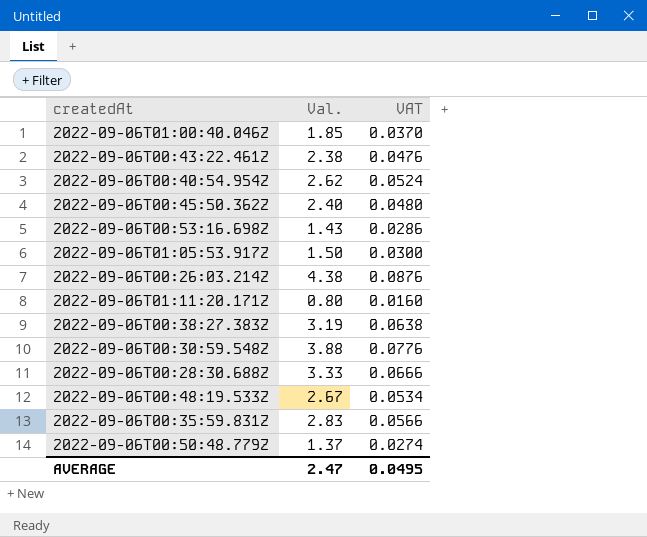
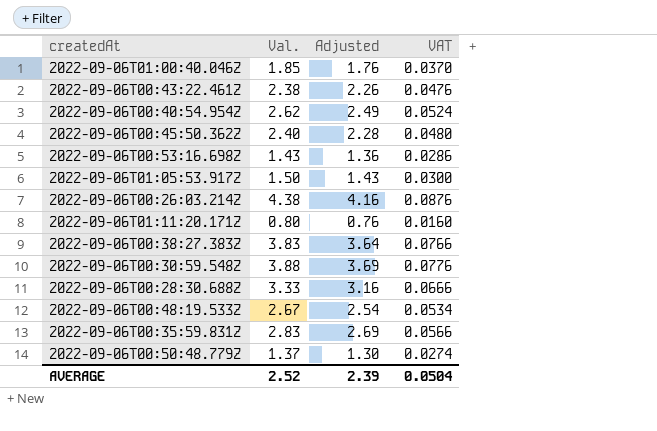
column Adjusted | formula: none -> [Val.] * 0.95
2022-09-06T00:38:27.383Z | Val.: 3.19 -> 3.83
2022-09-06T00:38:27.383Z | VAT: 0.0638 -> 0.0766
AVERAGE | Val.: 2.47 -> 2.52
AVERAGE | VAT: 0.0495 -> 0.0504

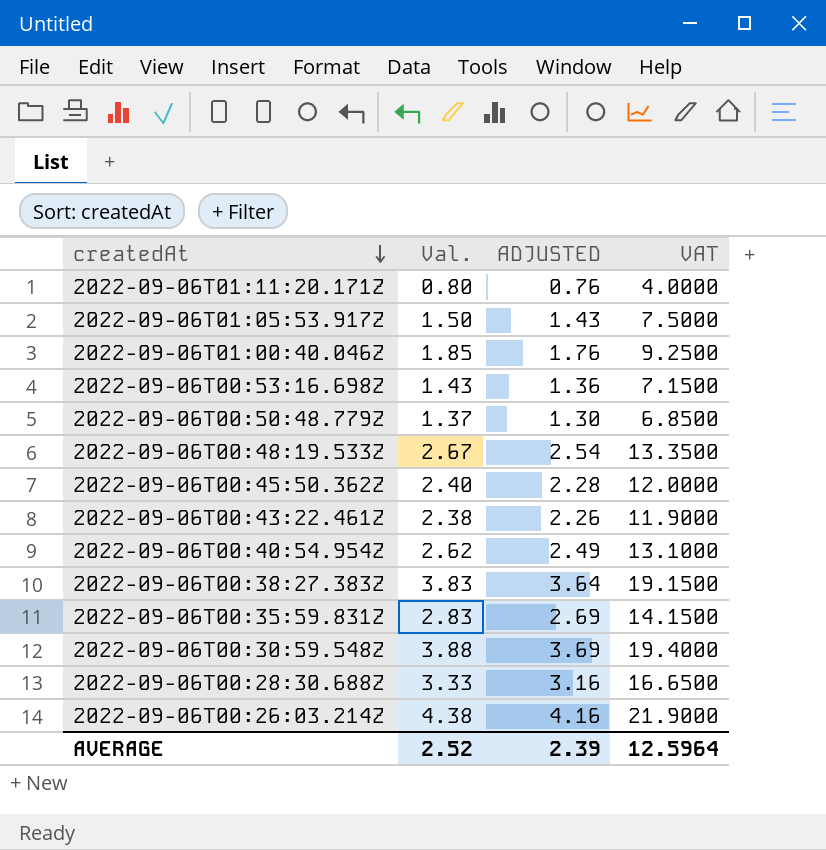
row order: none -> createdAt descending
column name: Adjusted -> ADJUSTED
column VAT | formula: [Val.] * 0.02 -> [Val.] * 5
AVERAGE | VAT: 0.0504 -> 12.5964

